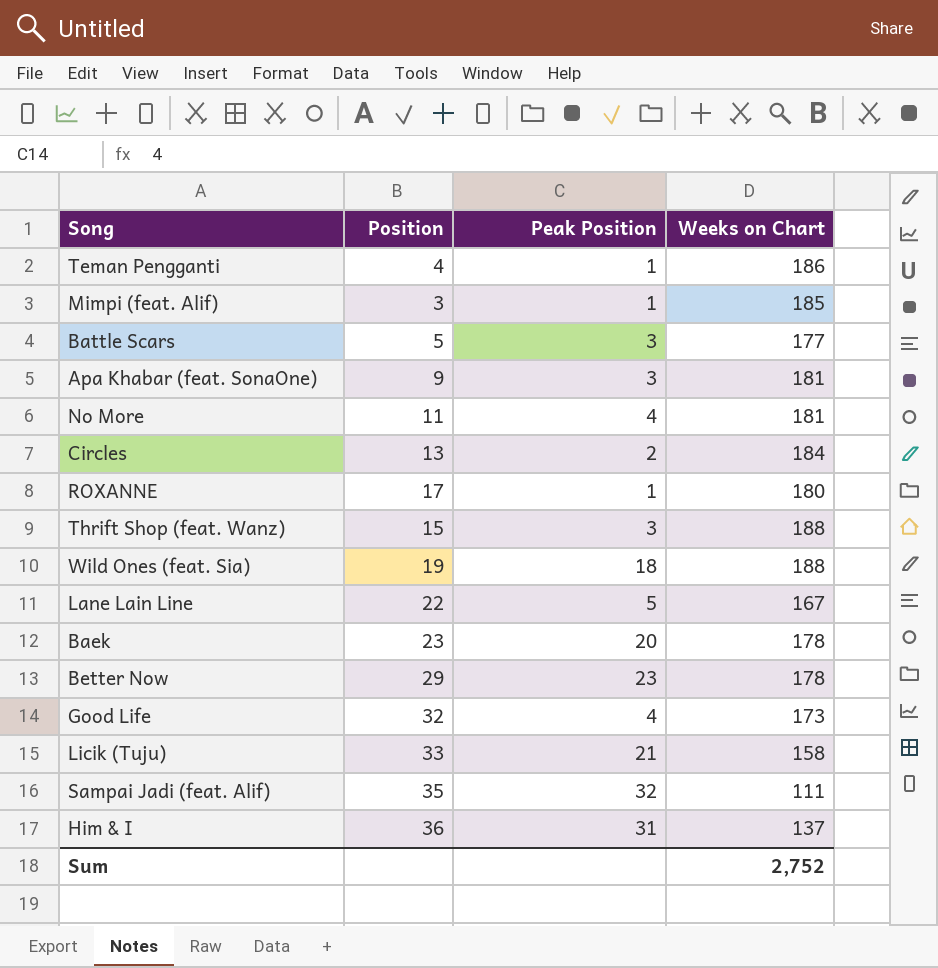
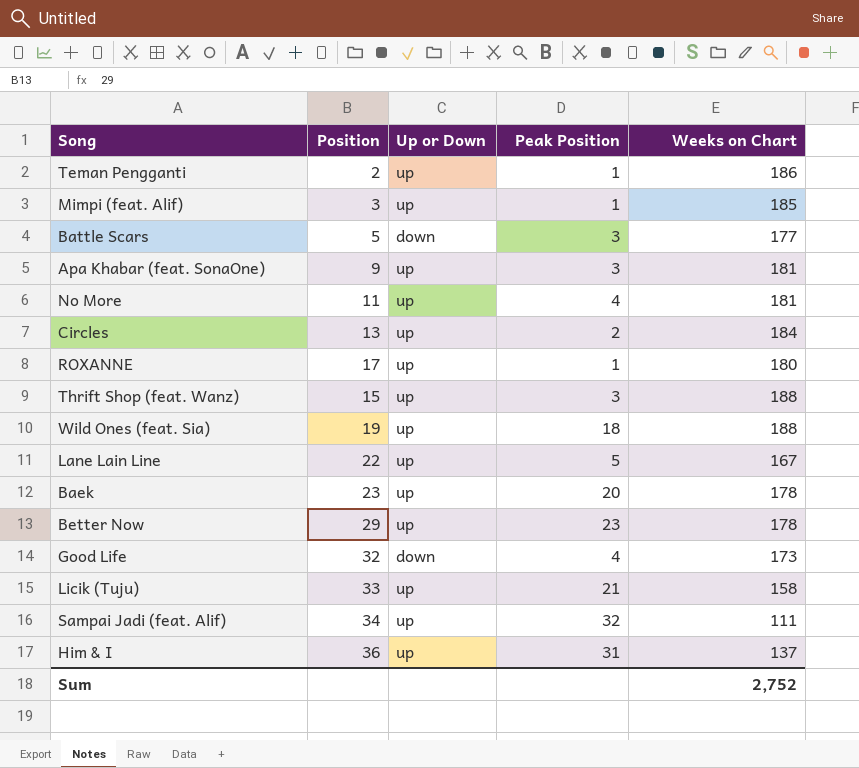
column Up or Down | position: none -> 3
Teman Pengganti | Position: 4 -> 2
Sampai Jadi (feat. Alif) | Position: 35 -> 34

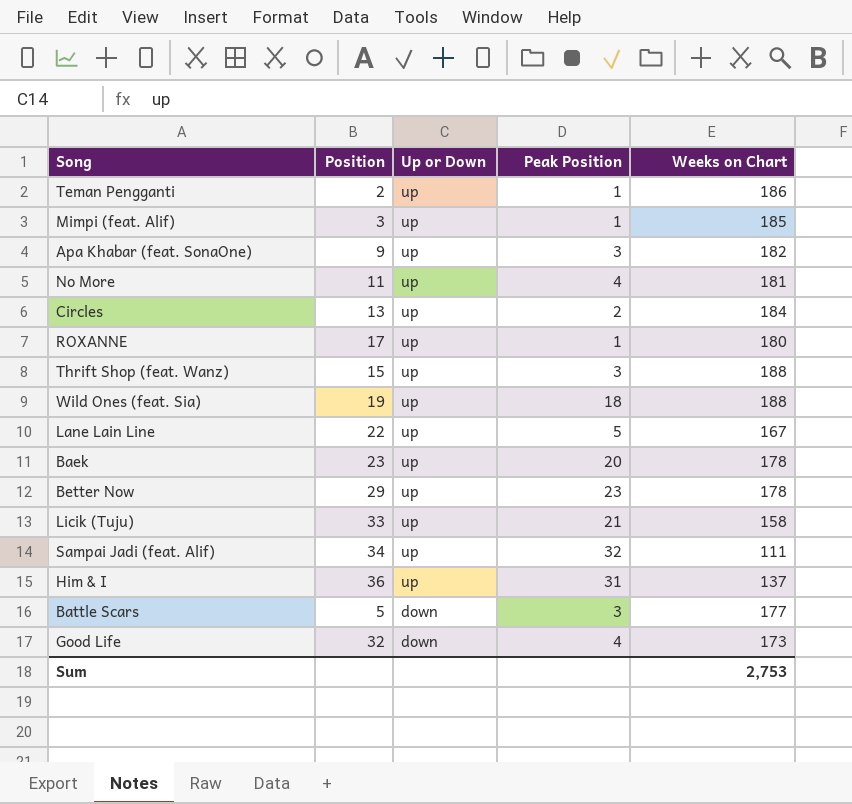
row order: none -> Up or Down descending
Apa Khabar (feat. SonaOne) | Weeks on Chart: 181 -> 182
Sum | Weeks on Chart: 2,752 -> 2,753

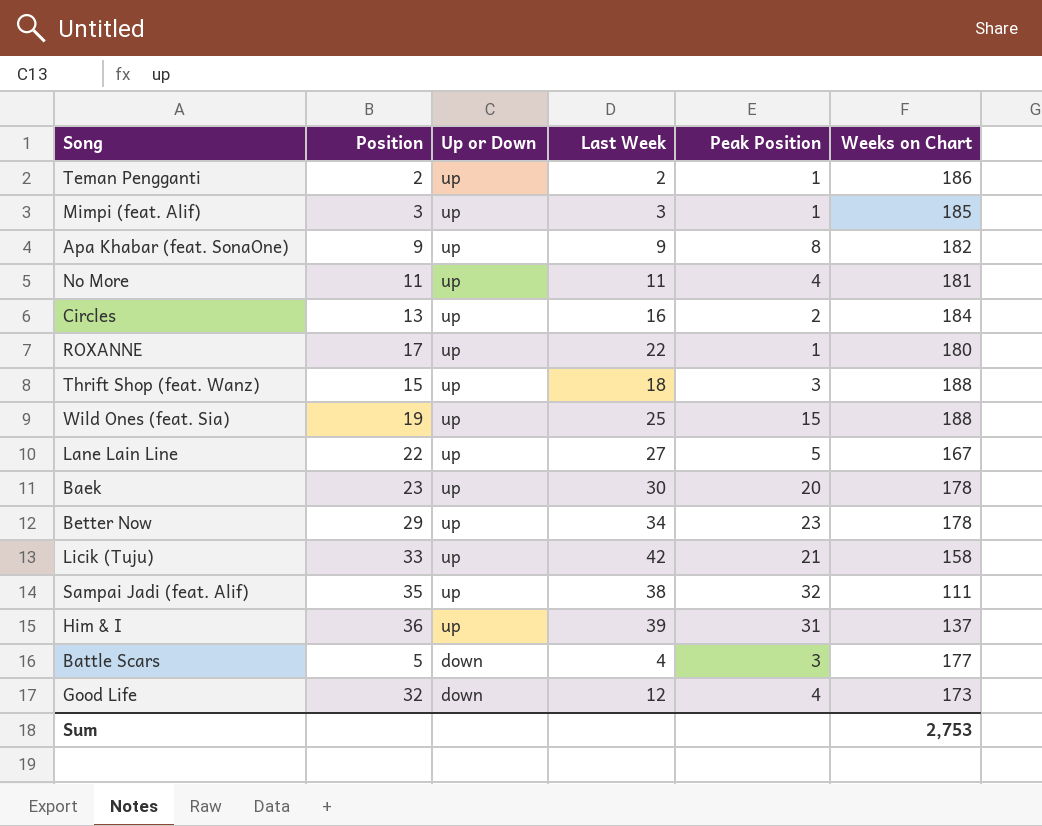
column Last Week | position: none -> 4
Apa Khabar (feat. SonaOne) | Peak Position: 3 -> 8
Wild Ones (feat. Sia) | Peak Position: 18 -> 15
Sampai Jadi (feat. Alif) | Position: 34 -> 35

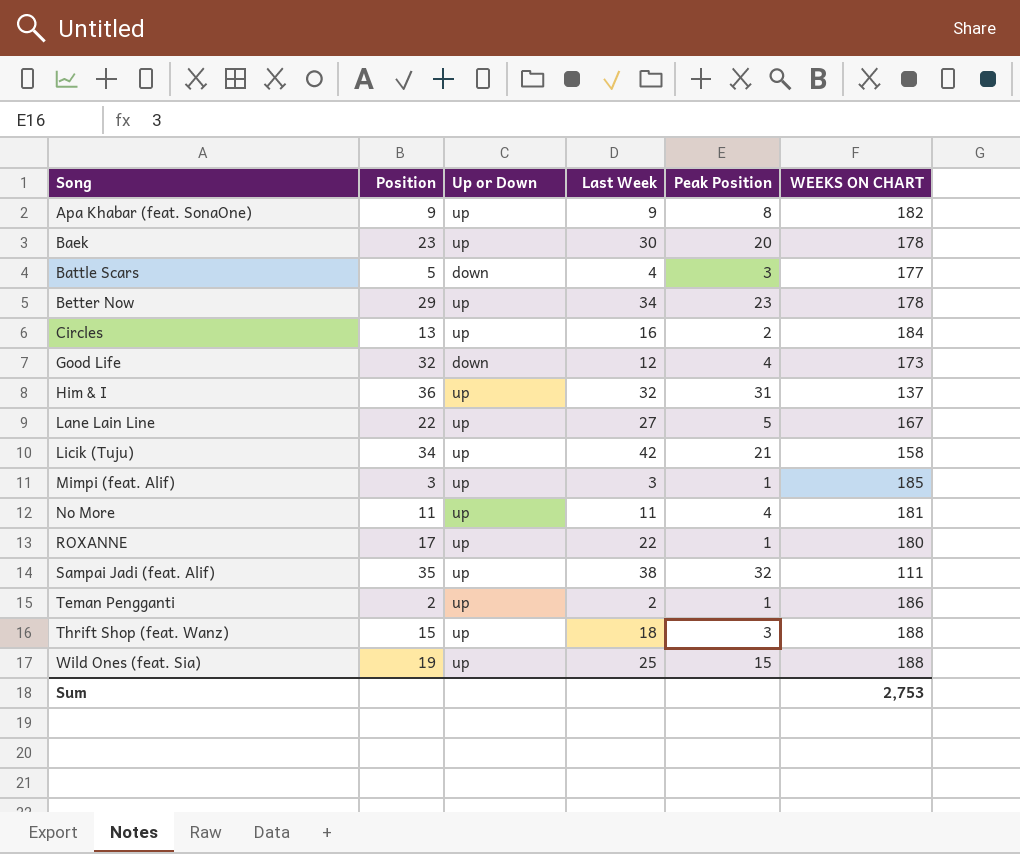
row order: Up or Down descending -> Song ascending
column name: Weeks on Chart -> WEEKS ON CHART
Him & I | Last Week: 39 -> 32
Licik (Tuju) | Position: 33 -> 34

